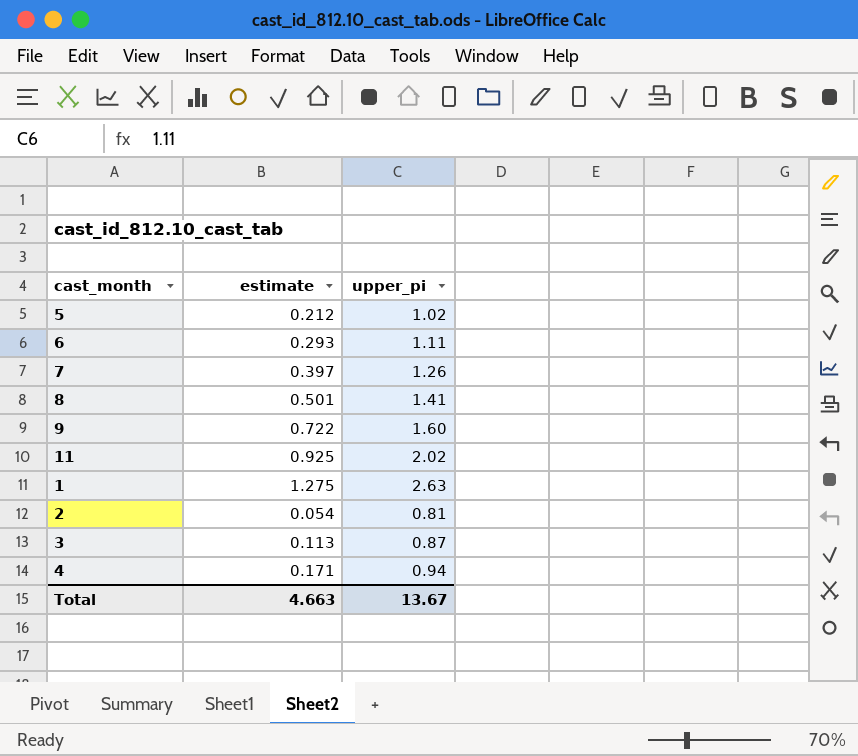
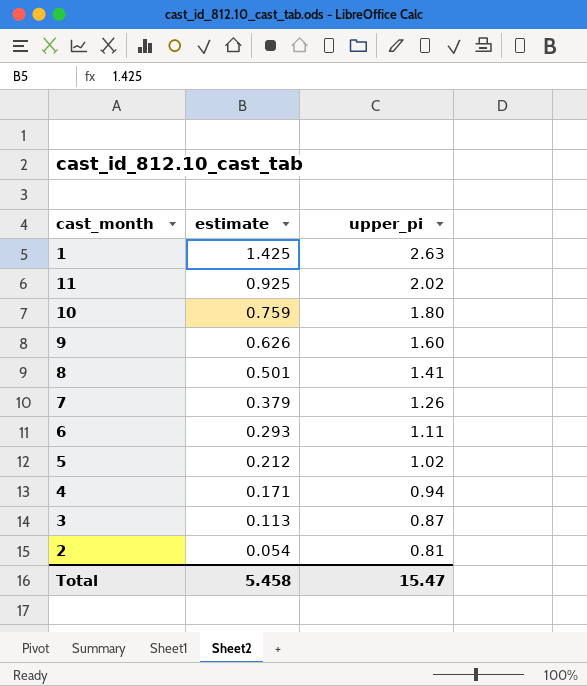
row order: none -> estimate descending
1 | estimate: 1.275 -> 1.425
row 10: none -> 0.759 | 1.80
9 | estimate: 0.722 -> 0.626
7 | estimate: 0.397 -> 0.379
Total | estimate: 4.663 -> 5.458
Total | upper_pi: 13.67 -> 15.47

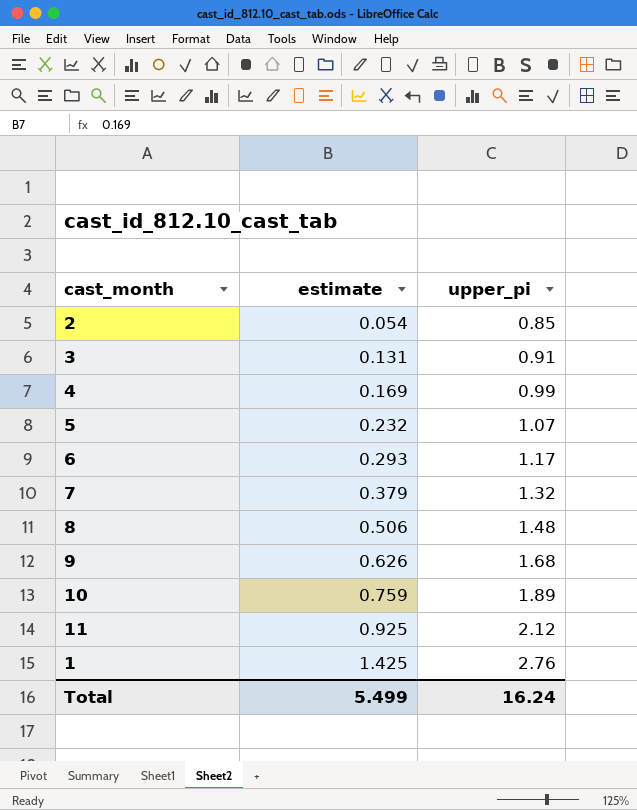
row order: estimate descending -> estimate ascending
2 | upper_pi: 0.81 -> 0.85
3 | estimate: 0.113 -> 0.131
3 | upper_pi: 0.87 -> 0.91
4 | estimate: 0.171 -> 0.169
4 | upper_pi: 0.94 -> 0.99
5 | estimate: 0.212 -> 0.232
5 | upper_pi: 1.02 -> 1.07
6 | upper_pi: 1.11 -> 1.17
7 | upper_pi: 1.26 -> 1.32
8 | estimate: 0.501 -> 0.506
8 | upper_pi: 1.41 -> 1.48
9 | upper_pi: 1.60 -> 1.68
10 | upper_pi: 1.80 -> 1.89
11 | upper_pi: 2.02 -> 2.12
1 | upper_pi: 2.63 -> 2.76
Total | estimate: 5.458 -> 5.499
Total | upper_pi: 15.47 -> 16.24

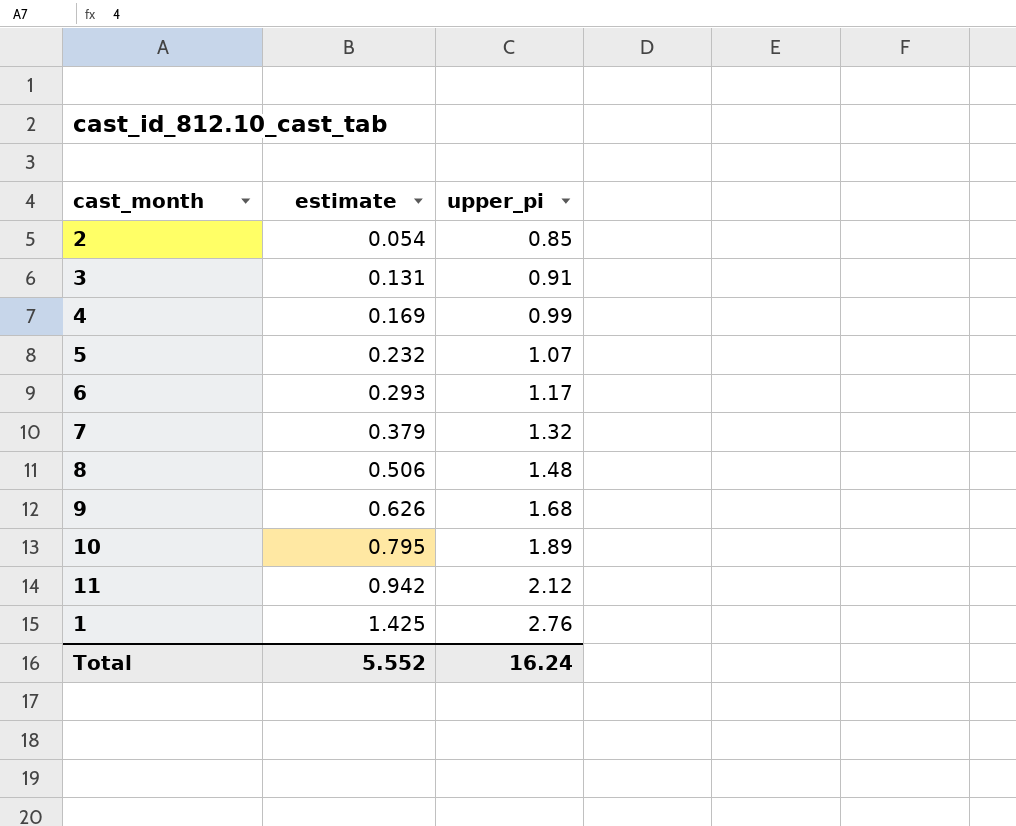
10 | estimate: 0.759 -> 0.795
11 | estimate: 0.925 -> 0.942
Total | estimate: 5.499 -> 5.552

